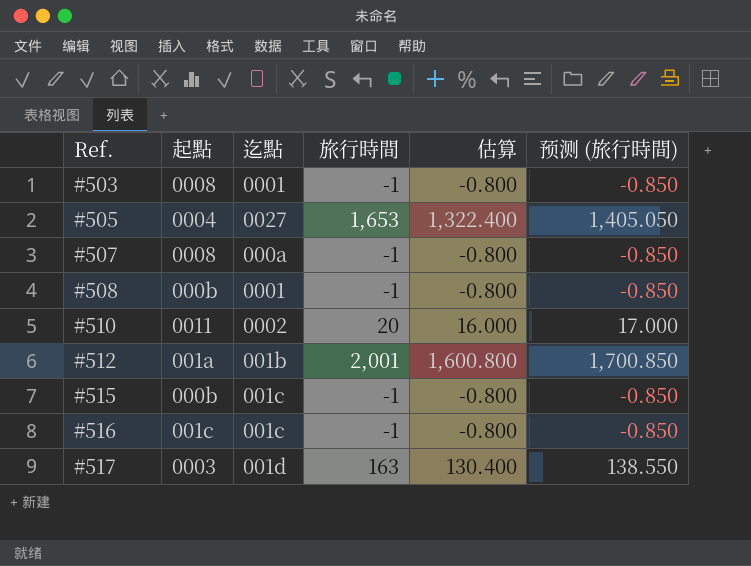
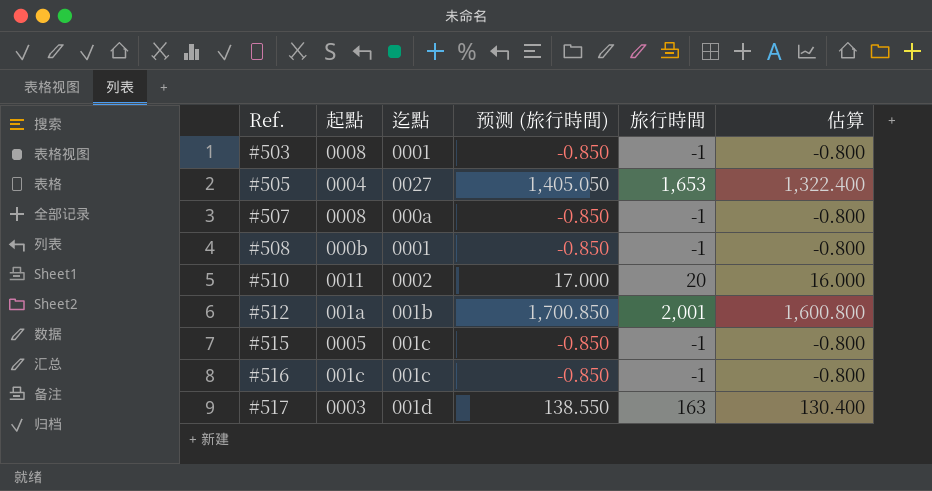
column 预测 (旅行時間) | position: 6 -> 4
#515 | 起點: 000b -> 0005

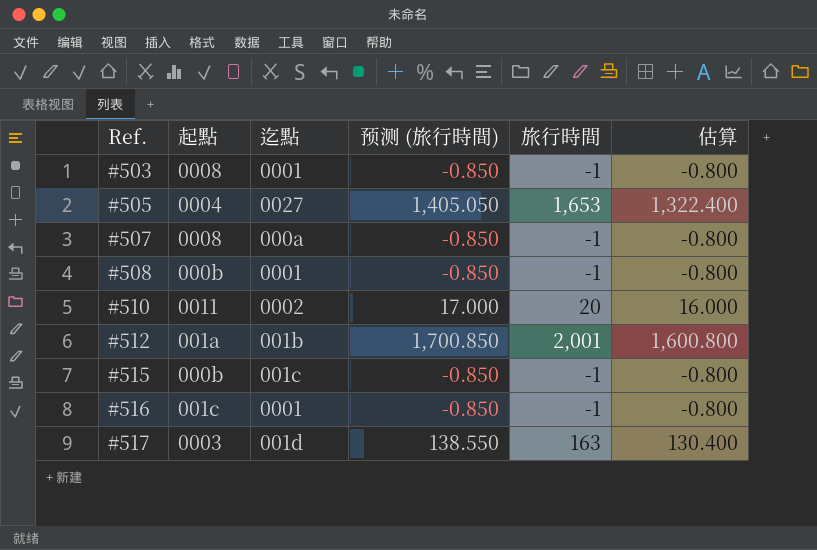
#515 | 起點: 0005 -> 000b
#516 | 迄點: 001c -> 0001

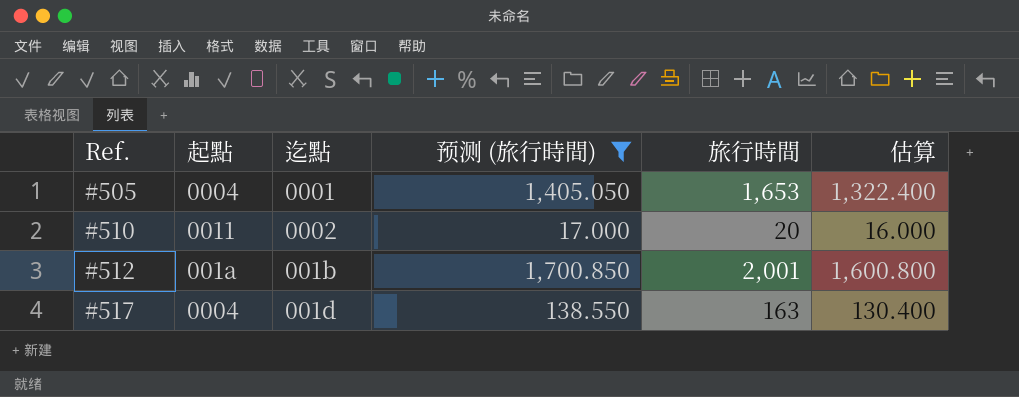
filter: none -> 预测 (旅行時間) != -0.850
#505 | 迄點: 0027 -> 0001
#517 | 起點: 0003 -> 0004

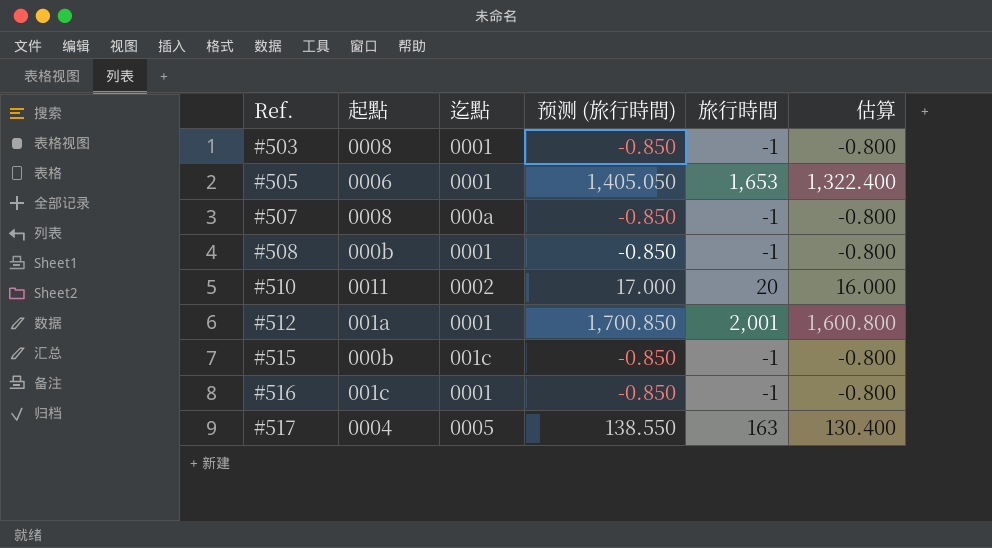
filter: 预测 (旅行時間) != -0.850 -> none
#505 | 起點: 0004 -> 0006
#512 | 迄點: 001b -> 0001
#517 | 迄點: 001d -> 0005

